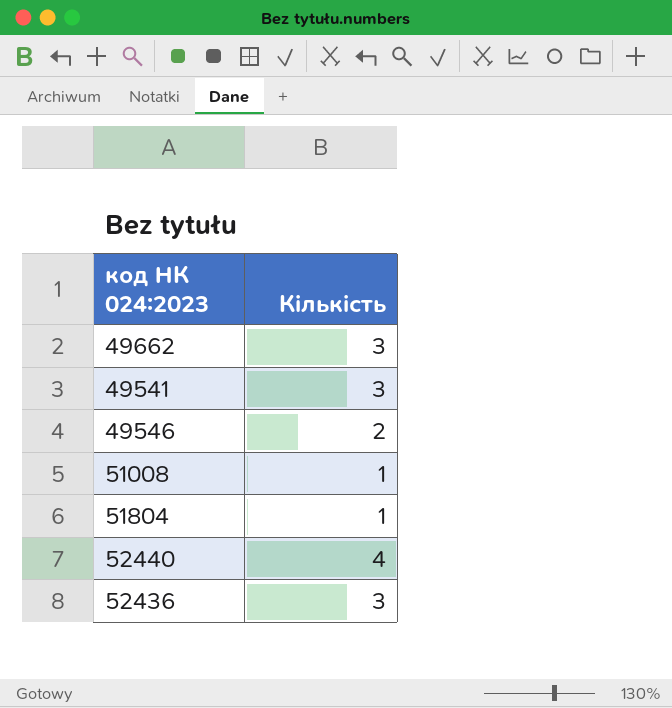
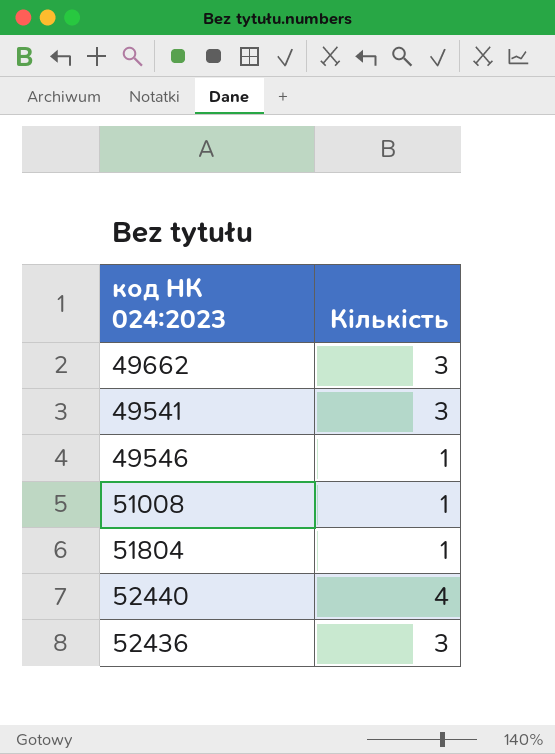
49546 | Кількість: 2 -> 1

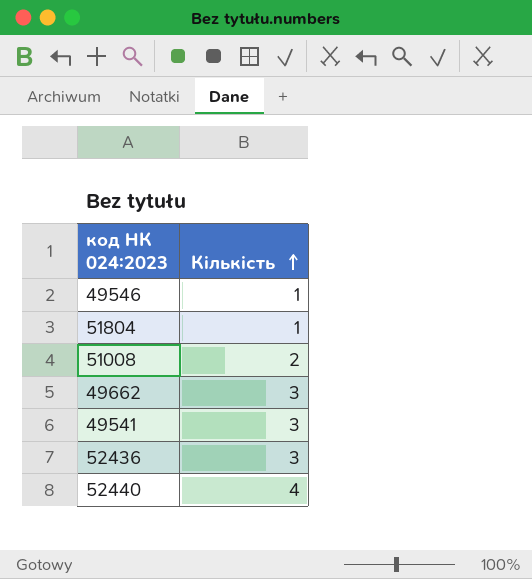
row order: none -> Кількість ascending
51008 | Кількість: 1 -> 2

